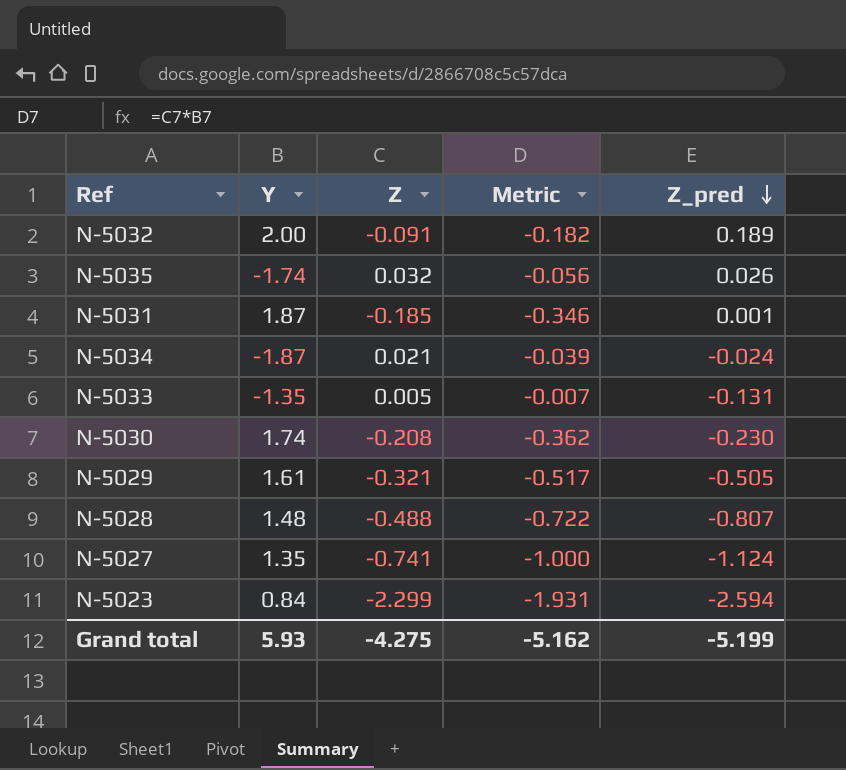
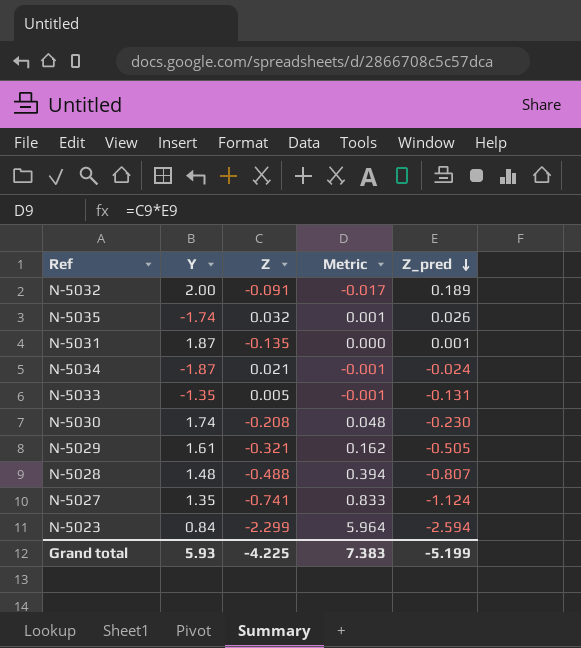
column Metric | formula: [Y] * [Z] -> [Z] * [Z_pred]
N-5031 | Z: -0.185 -> -0.135
Grand total | Z: -4.275 -> -4.225
Grand total | Metric: -5.162 -> 7.383

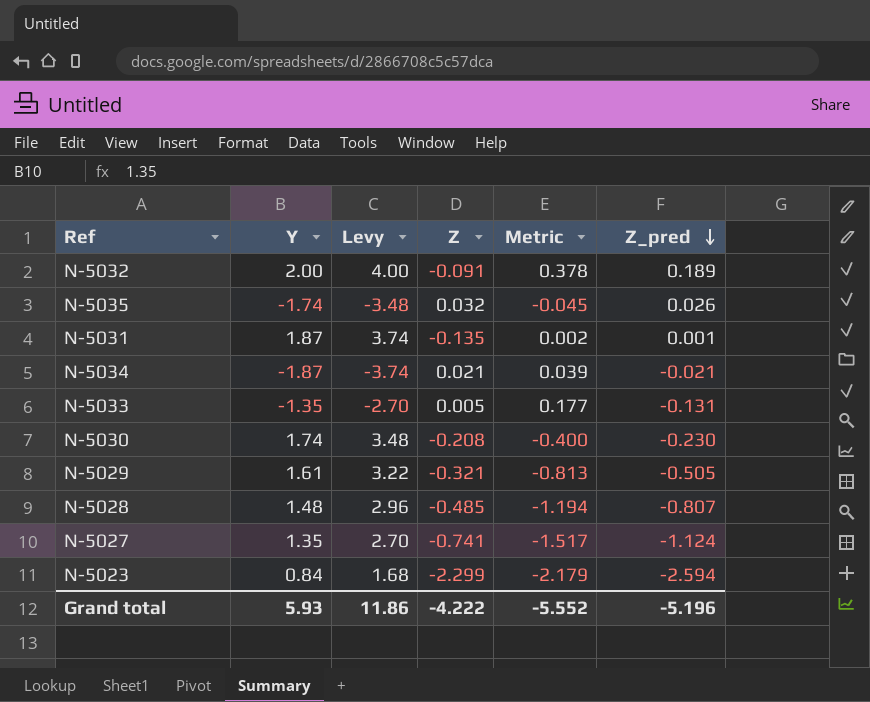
column Levy | formula: none -> [Y] * 2
column Metric | formula: [Z] * [Z_pred] -> [Y] * [Z_pred]
N-5034 | Z_pred: -0.024 -> -0.021
N-5028 | Z: -0.488 -> -0.485
Grand total | Z: -4.225 -> -4.222
Grand total | Metric: 7.383 -> -5.552
Grand total | Z_pred: -5.199 -> -5.196

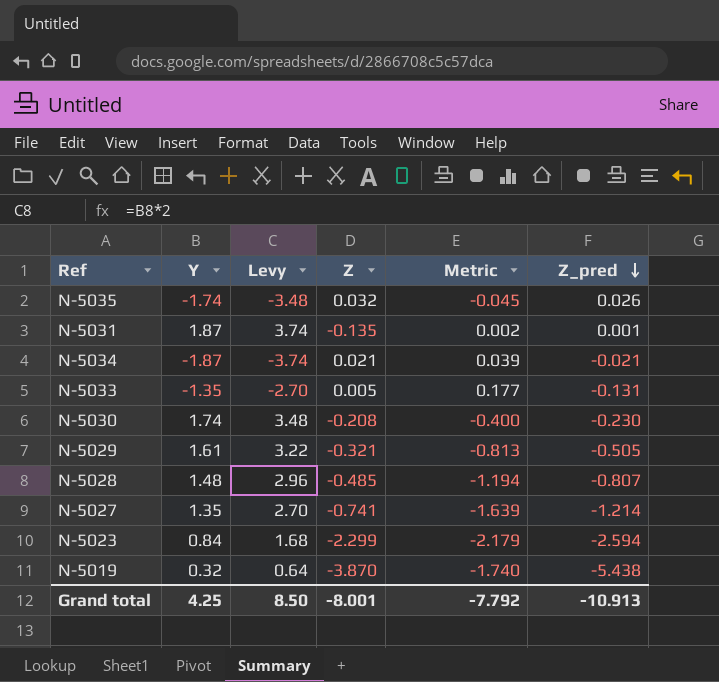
row N-5032: 2.00 | 4.00 | -0.091 | 0.378 | 0.189 -> none
N-5027 | Metric: -1.517 -> -1.639
N-5027 | Z_pred: -1.124 -> -1.214
row N-5019: none -> 0.32 | 0.64 | -3.870 | -1.740 | -5.438
Grand total | Y: 5.93 -> 4.25
Grand total | Levy: 11.86 -> 8.50
Grand total | Z: -4.222 -> -8.001
Grand total | Metric: -5.552 -> -7.792
Grand total | Z_pred: -5.196 -> -10.913

